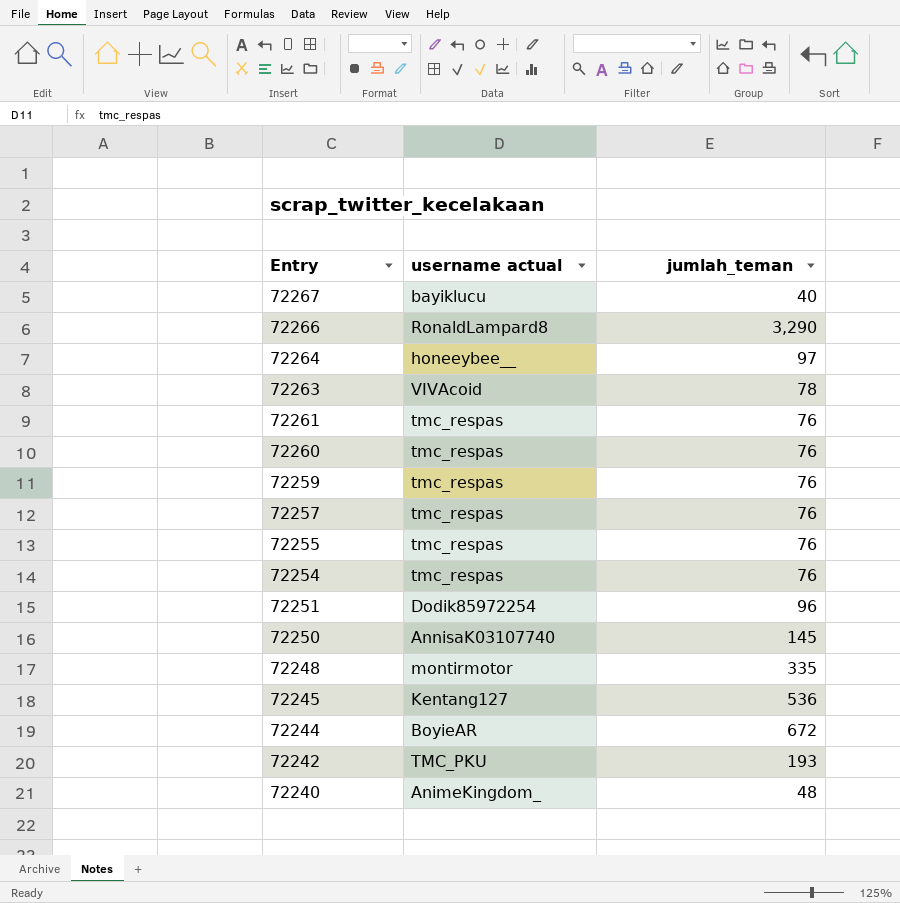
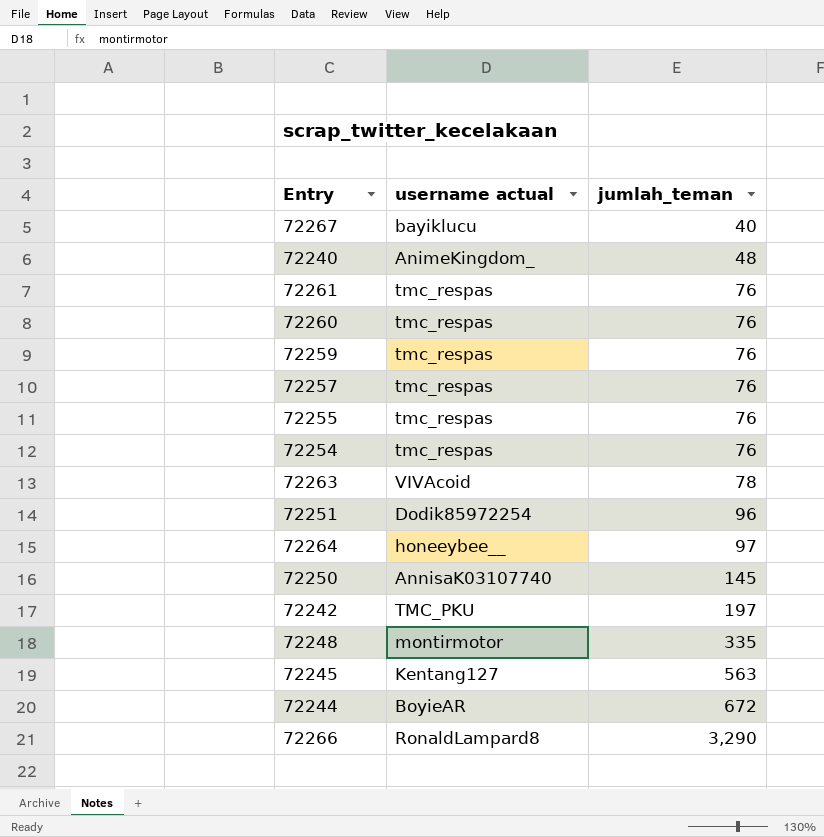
row order: Entry descending -> jumlah_teman ascending
72242 | jumlah_teman: 193 -> 197
72245 | jumlah_teman: 536 -> 563

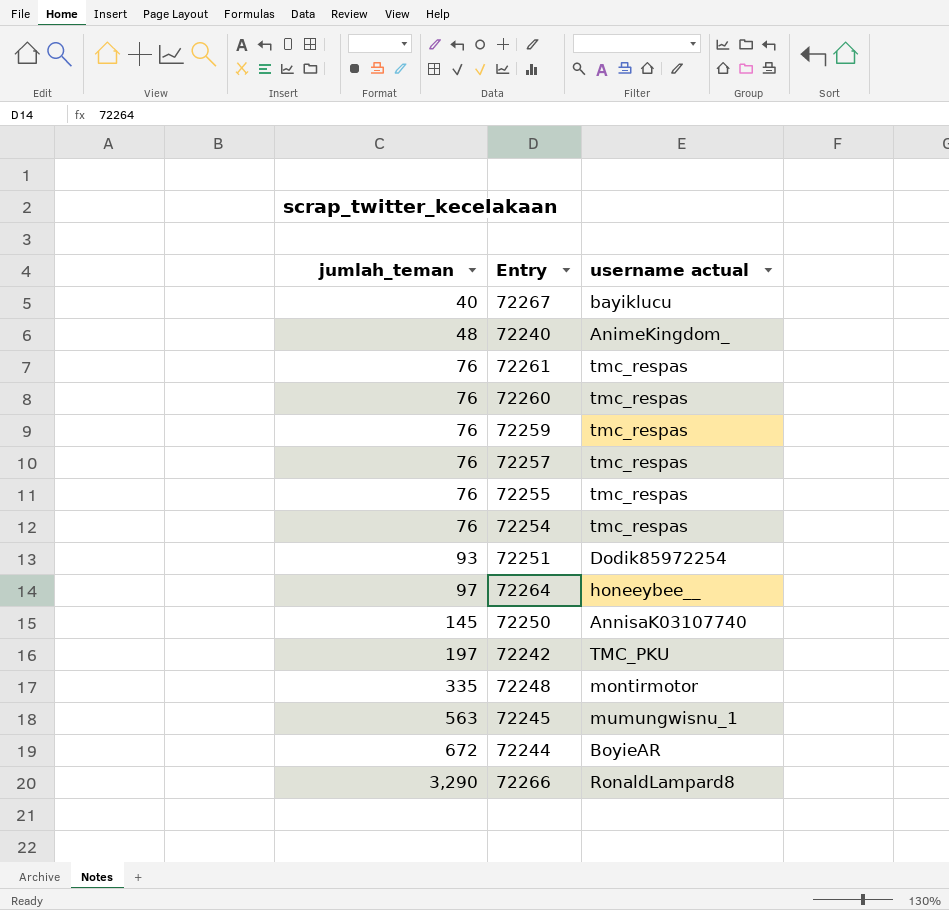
column jumlah_teman | position: 3 -> 1
row 72263: VIVAcoid | 78 -> none
72251 | jumlah_teman: 96 -> 93
72245 | username actual: Kentang127 -> mumungwisnu_1

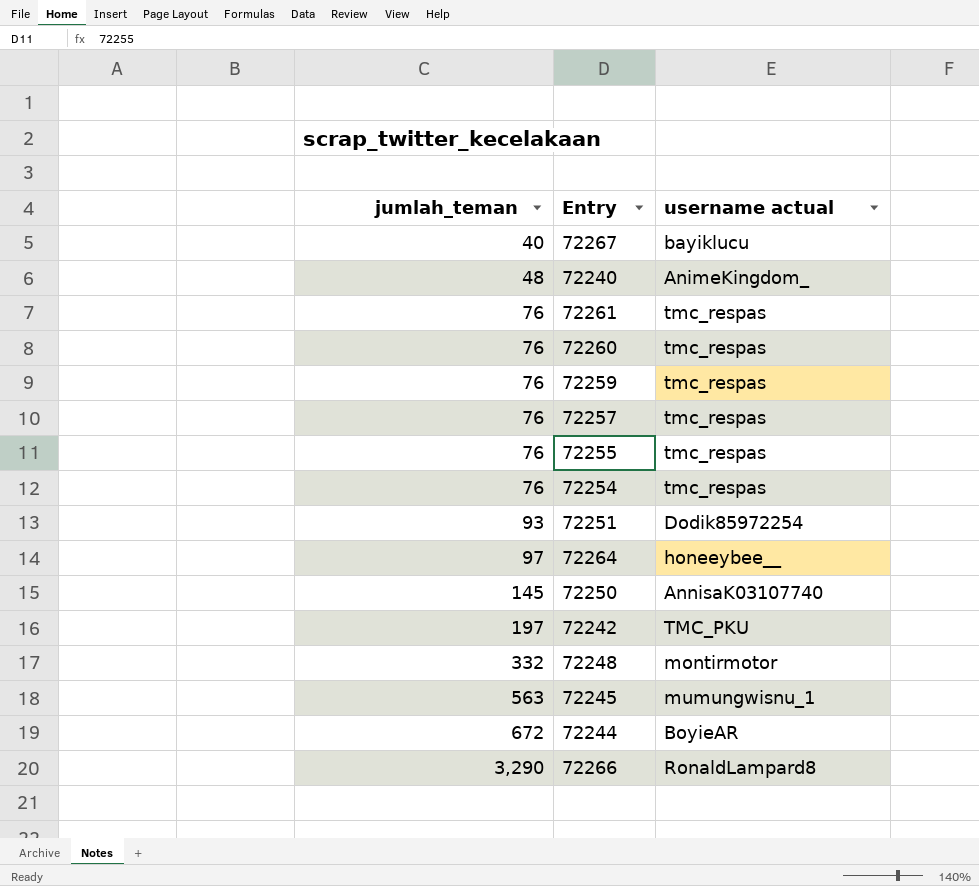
72248 | jumlah_teman: 335 -> 332

